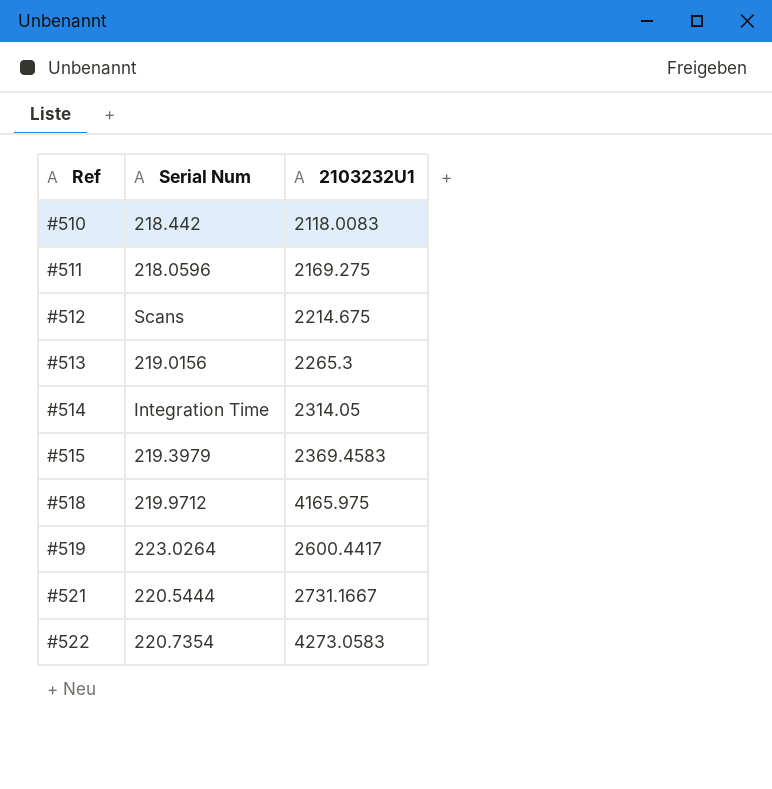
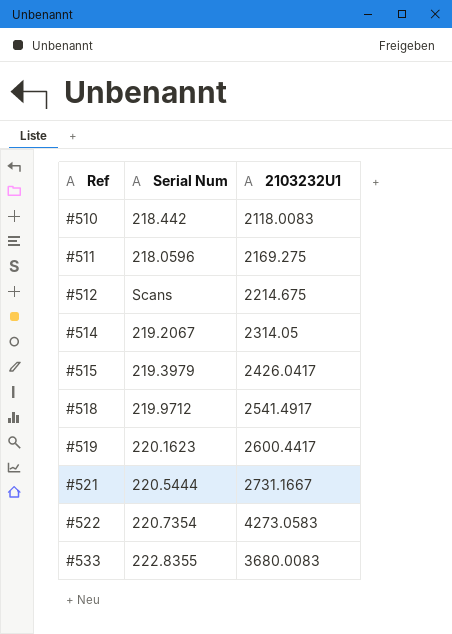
row #513: 219.0156 | 2265.3 -> none
#514 | Serial Num: Integration Time -> 219.2067
#515 | 2103232U1: 2369.4583 -> 2426.0417
#518 | 2103232U1: 4165.975 -> 2541.4917
#519 | Serial Num: 223.0264 -> 220.1623
row #533: none -> 222.8355 | 3680.0083

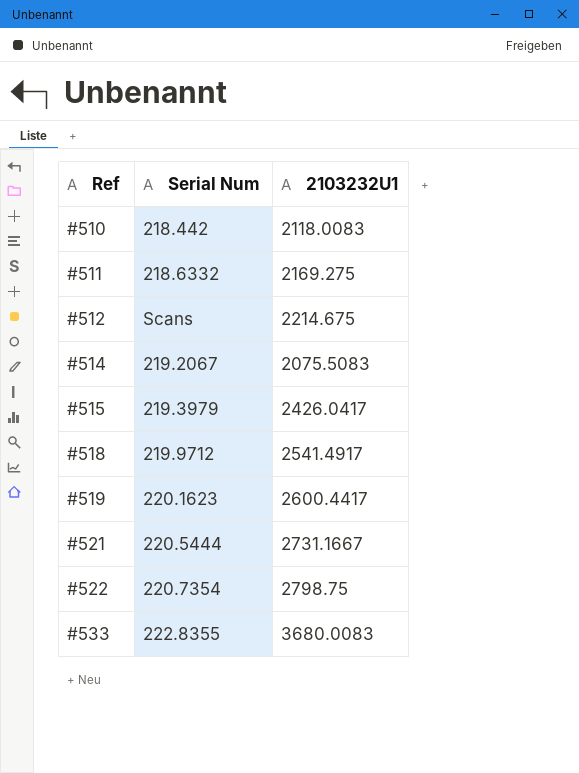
#511 | Serial Num: 218.0596 -> 218.6332
#514 | 2103232U1: 2314.05 -> 2075.5083
#522 | 2103232U1: 4273.0583 -> 2798.75

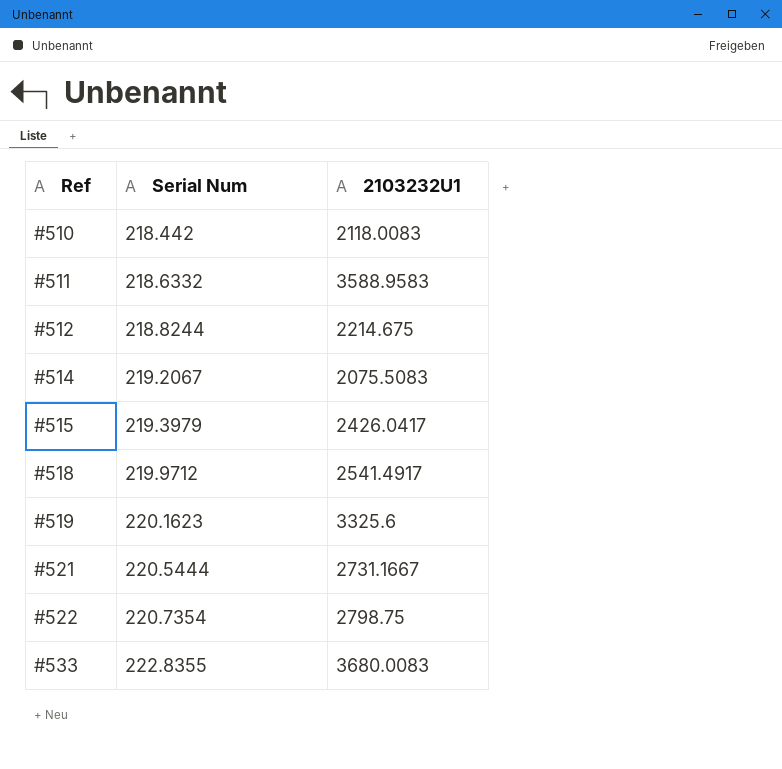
#511 | 2103232U1: 2169.275 -> 3588.9583
#512 | Serial Num: Scans -> 218.8244
#519 | 2103232U1: 2600.4417 -> 3325.6

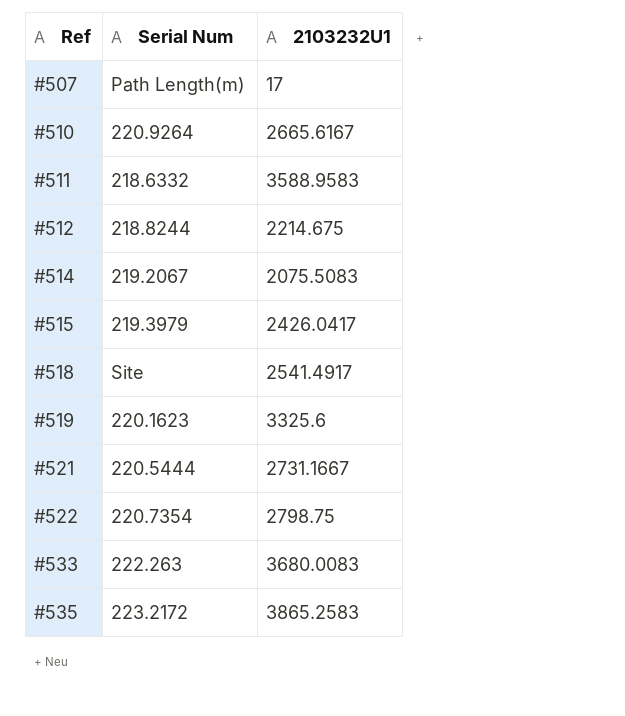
row #507: none -> Path Length(m) | 17
#510 | Serial Num: 218.442 -> 220.9264
#510 | 2103232U1: 2118.0083 -> 2665.6167
#518 | Serial Num: 219.9712 -> Site
#533 | Serial Num: 222.8355 -> 222.263
row #535: none -> 223.2172 | 3865.2583

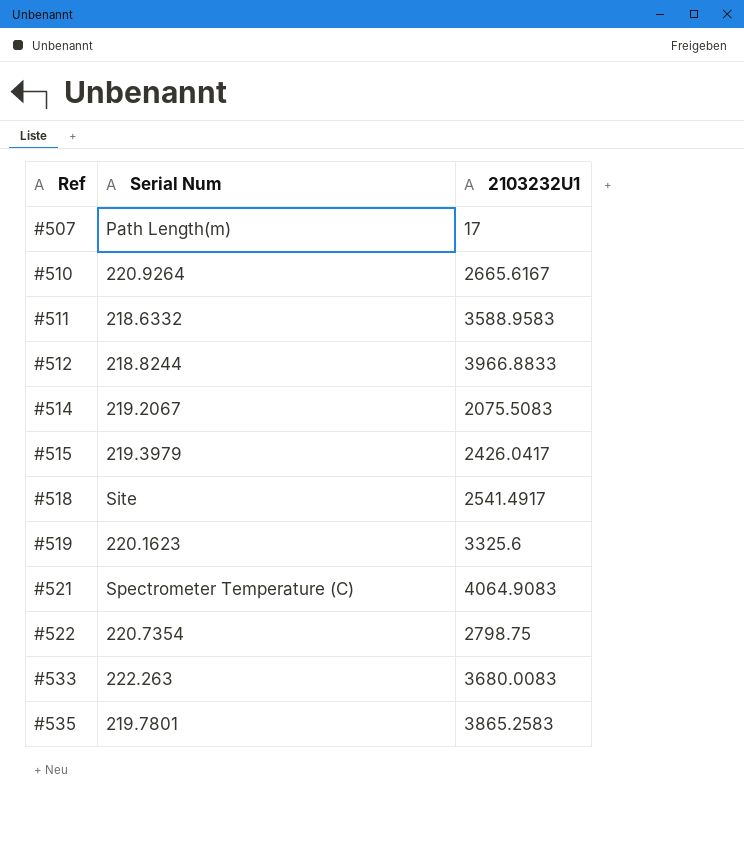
#512 | 2103232U1: 2214.675 -> 3966.8833
#521 | Serial Num: 220.5444 -> Spectrometer Temperature (C)
#521 | 2103232U1: 2731.1667 -> 4064.9083
#535 | Serial Num: 223.2172 -> 219.7801

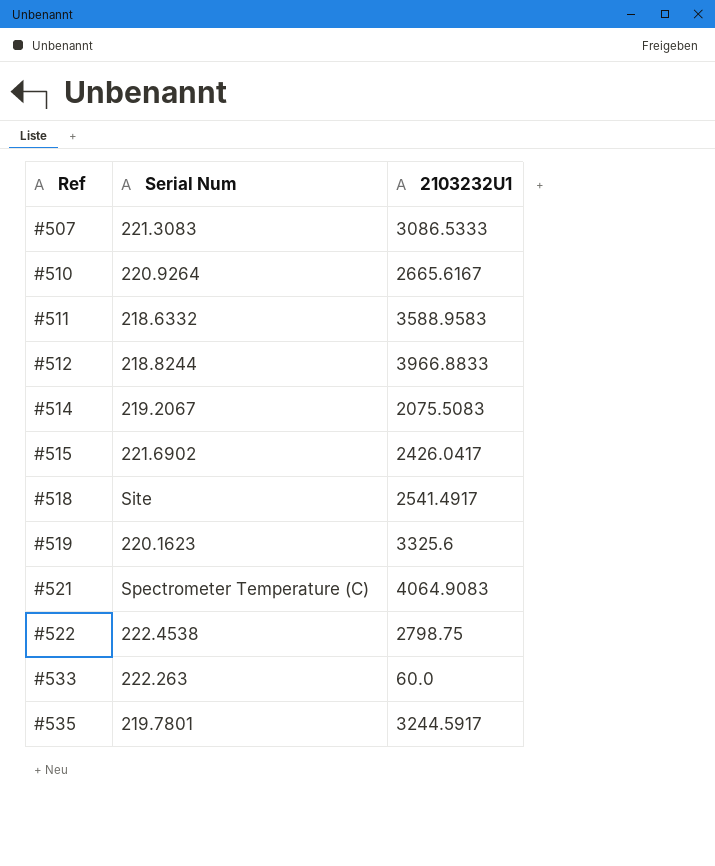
#507 | Serial Num: Path Length(m) -> 221.3083
#507 | 2103232U1: 17 -> 3086.5333
#515 | Serial Num: 219.3979 -> 221.6902
#522 | Serial Num: 220.7354 -> 222.4538
#533 | 2103232U1: 3680.0083 -> 60.0
#535 | 2103232U1: 3865.2583 -> 3244.5917

